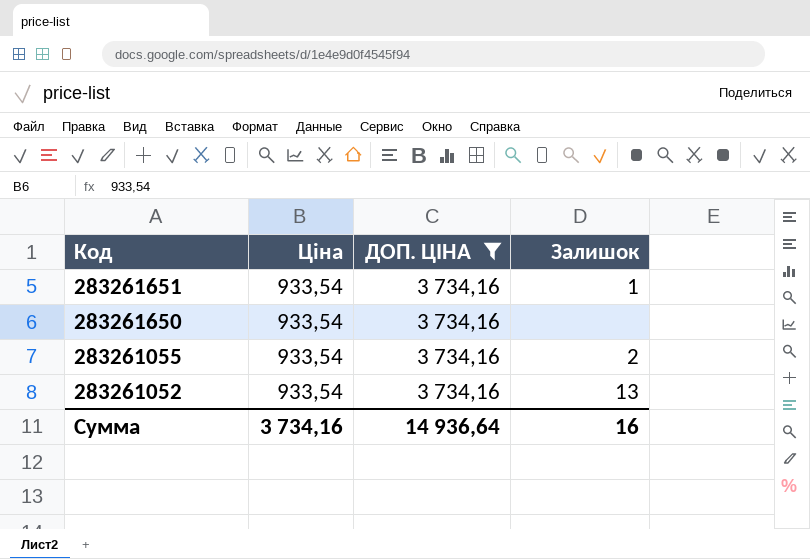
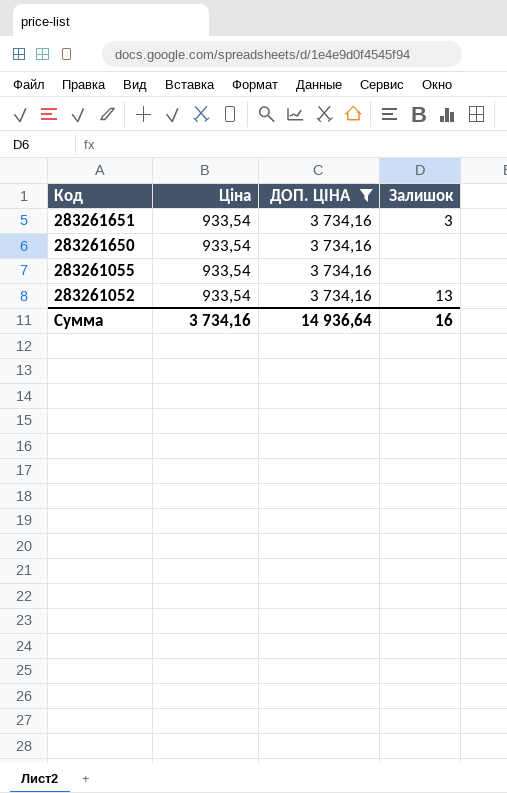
283261651 | Залишок: 1 -> 3
283261055 | Залишок: 2 -> none

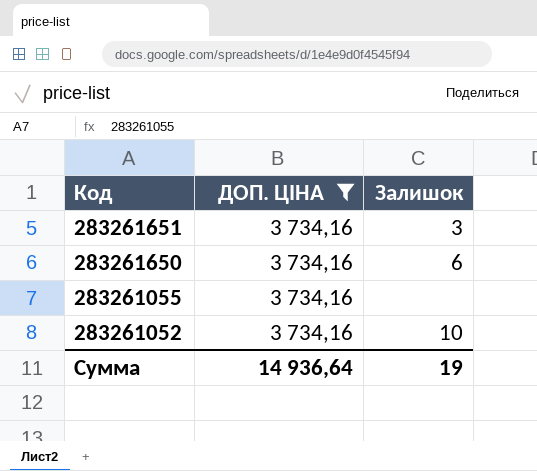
column Ціна | position: 2 -> none
283261650 | Залишок: none -> 6
283261052 | Залишок: 13 -> 10
Сумма | Залишок: 16 -> 19

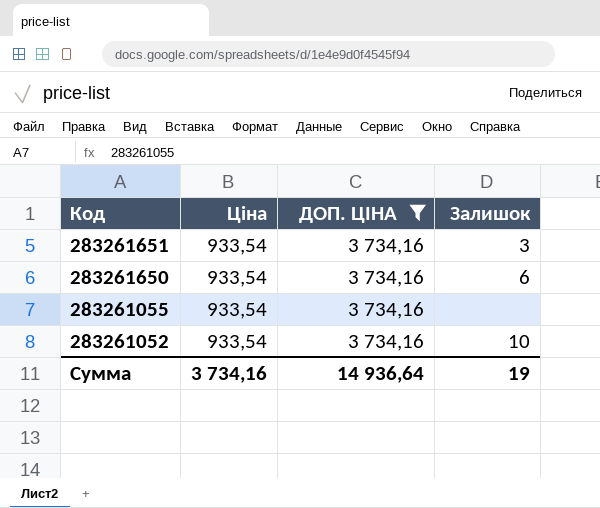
column Ціна | position: none -> 2

